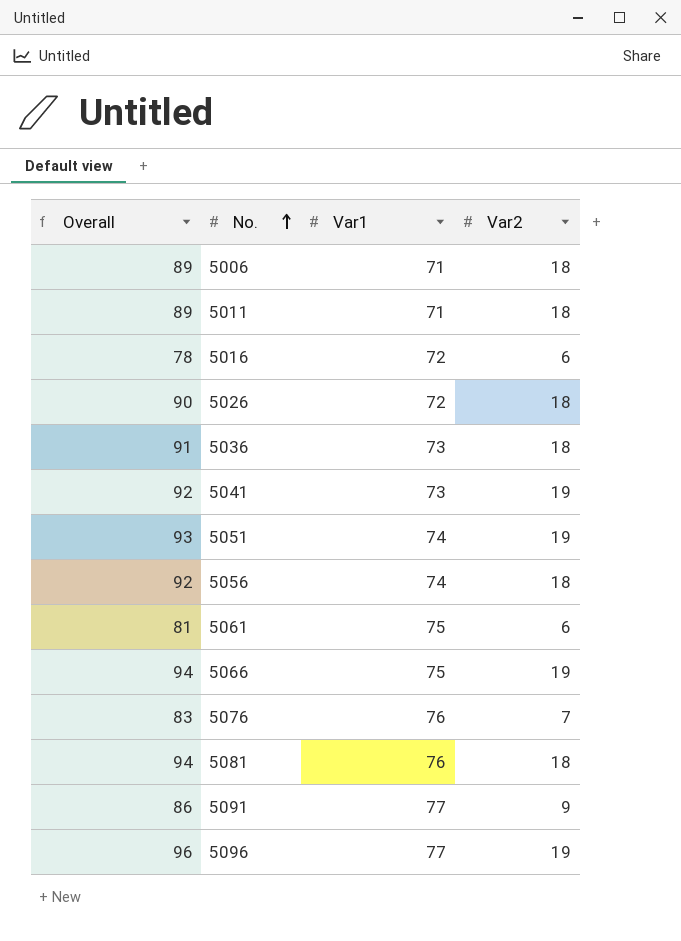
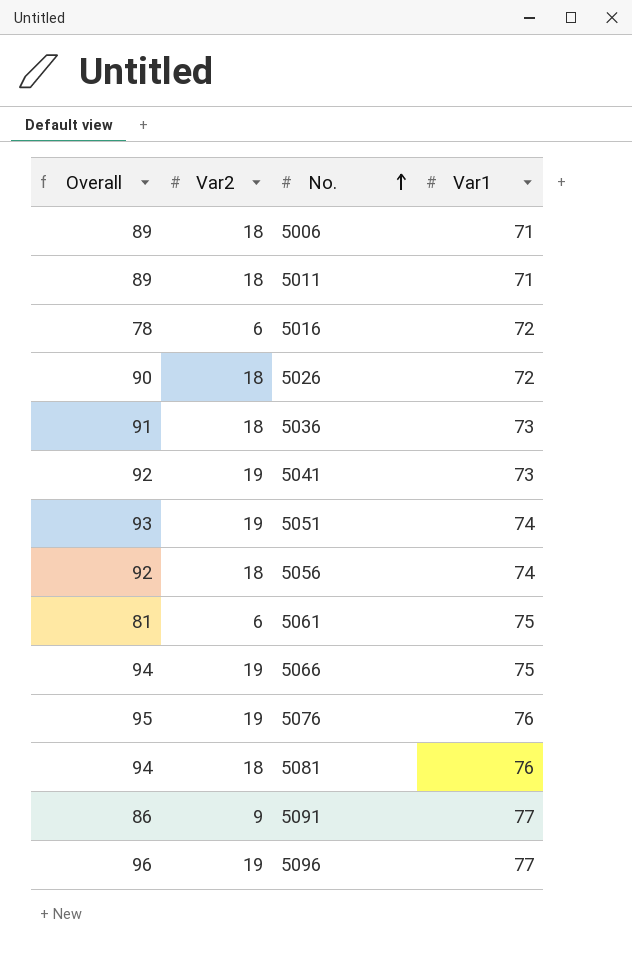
column Var2 | position: 4 -> 2
5076 | Overall: 83 -> 95
5076 | Var2: 7 -> 19

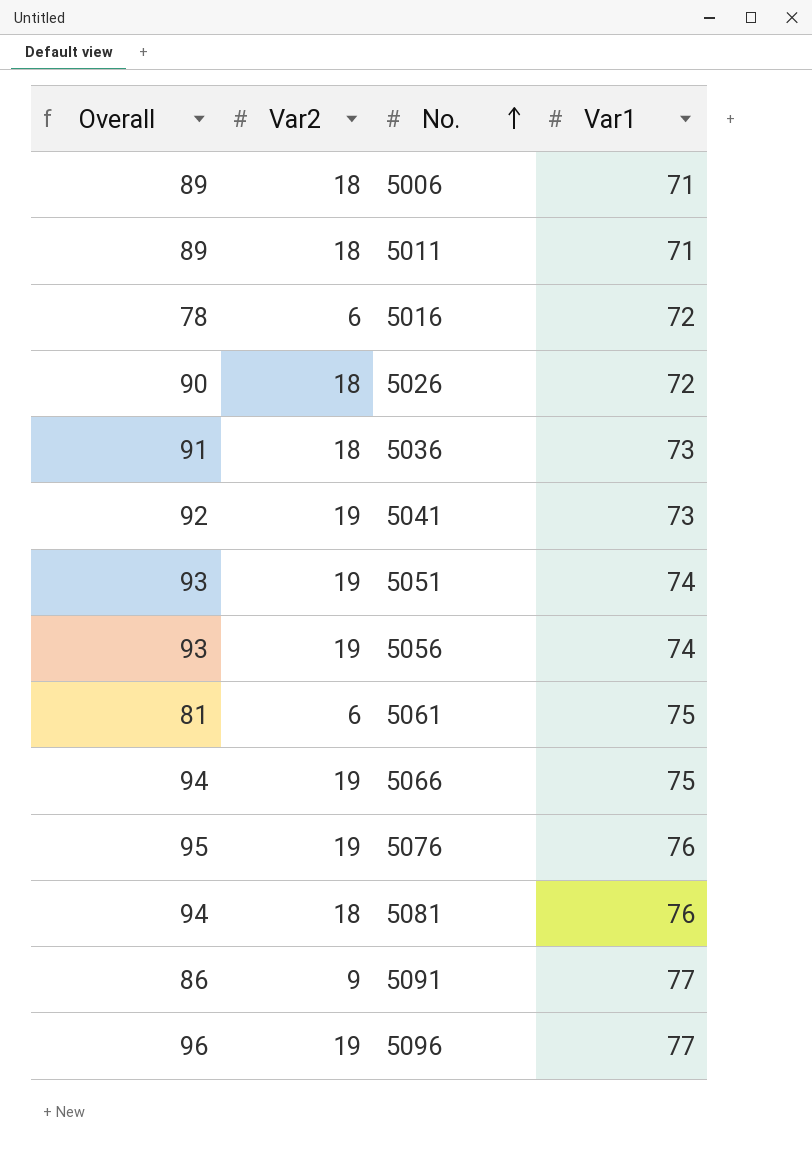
5056 | Overall: 92 -> 93
5056 | Var2: 18 -> 19

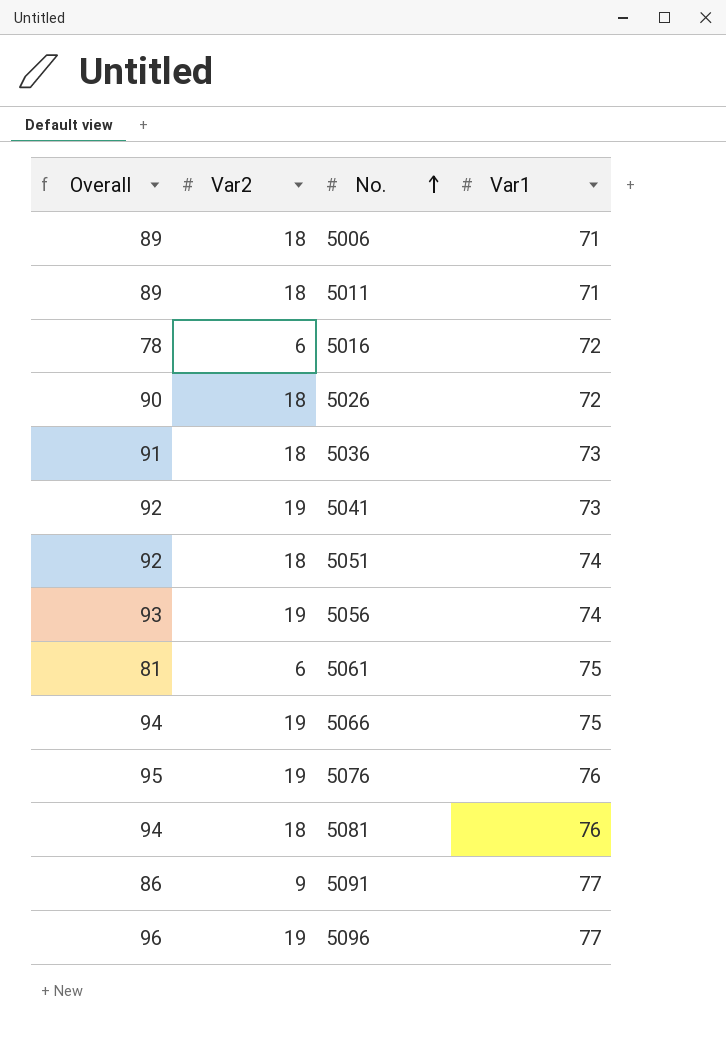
5051 | Overall: 93 -> 92
5051 | Var2: 19 -> 18

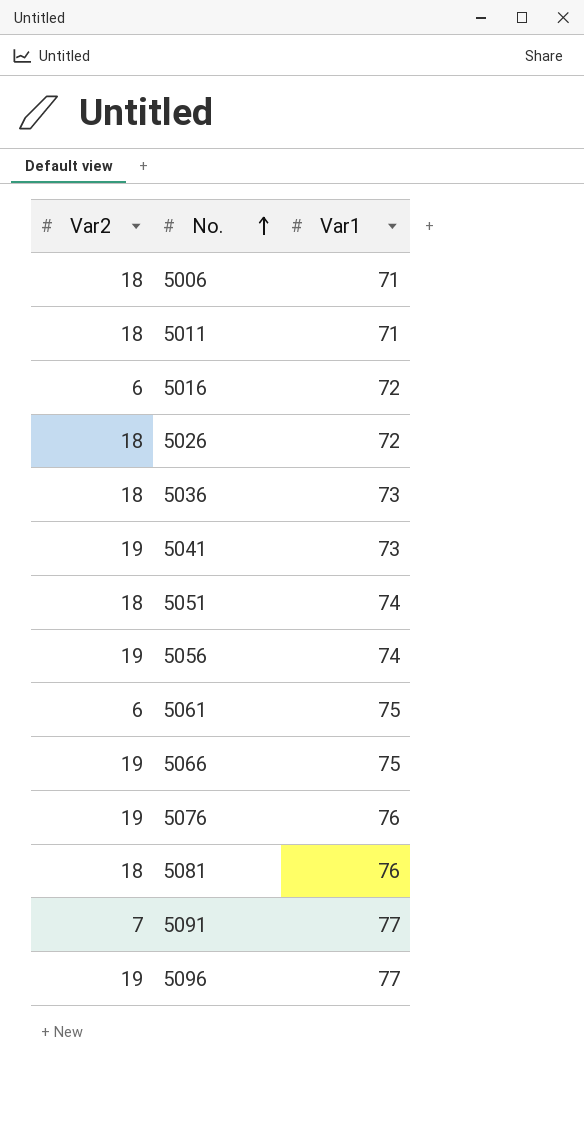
column Overall | formula: [Var2] + [Var1] -> none
5091 | Var2: 9 -> 7

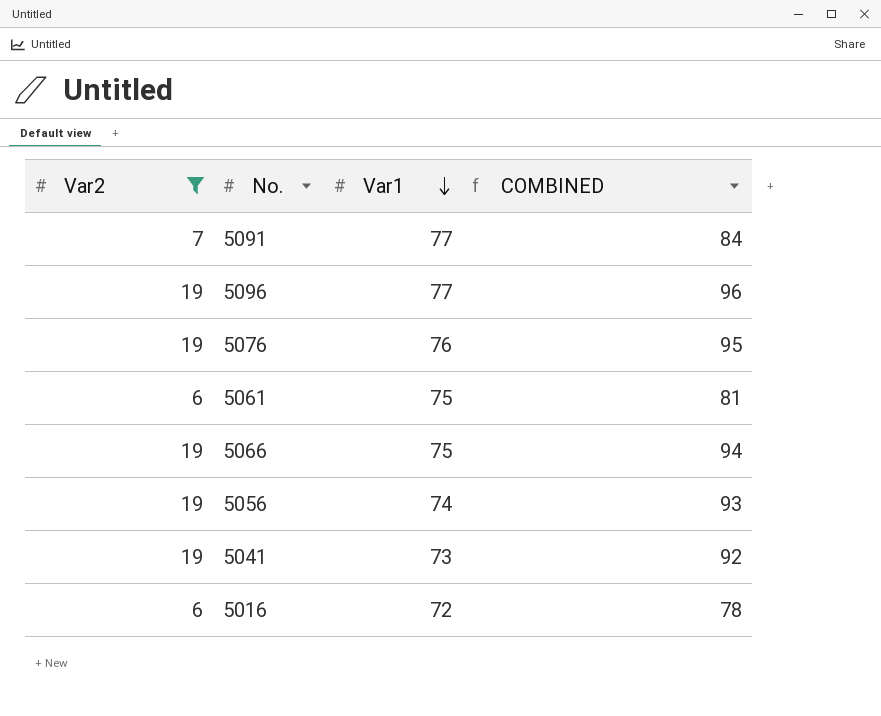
filter: none -> Var2 != 18
row order: No. ascending -> Var1 descending
column COMBINED | formula: none -> [Var2] + [Var1]

